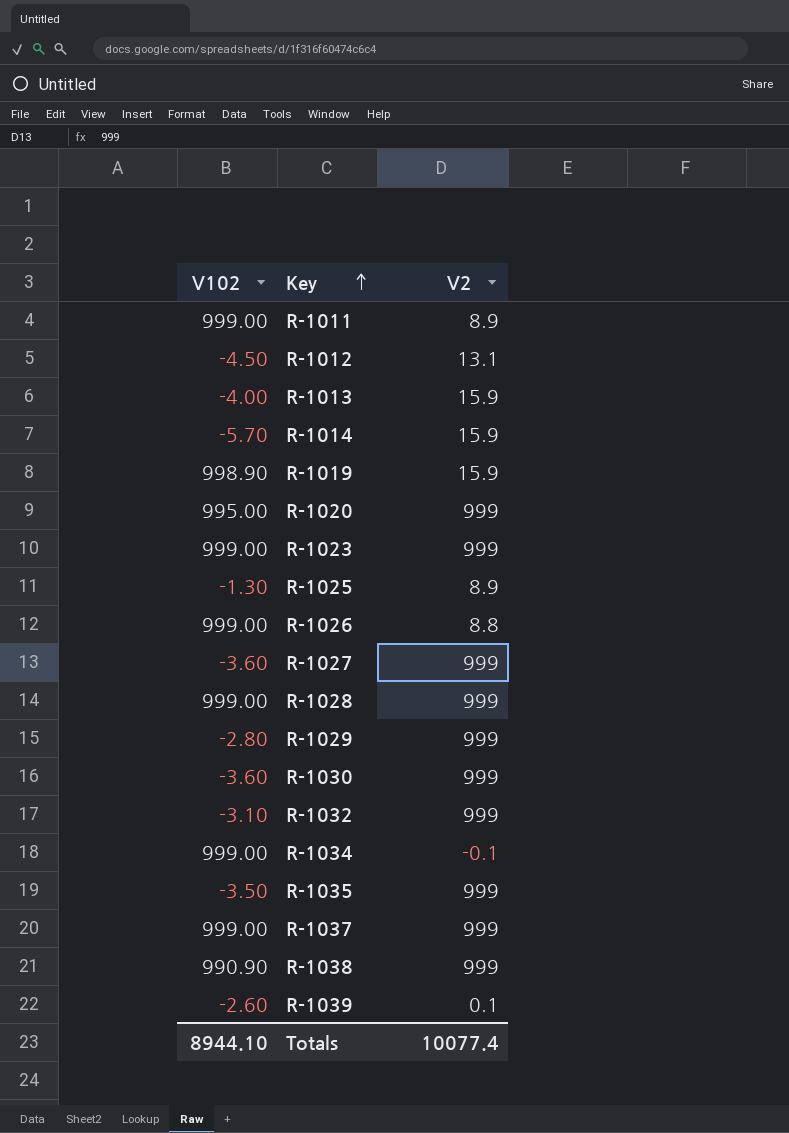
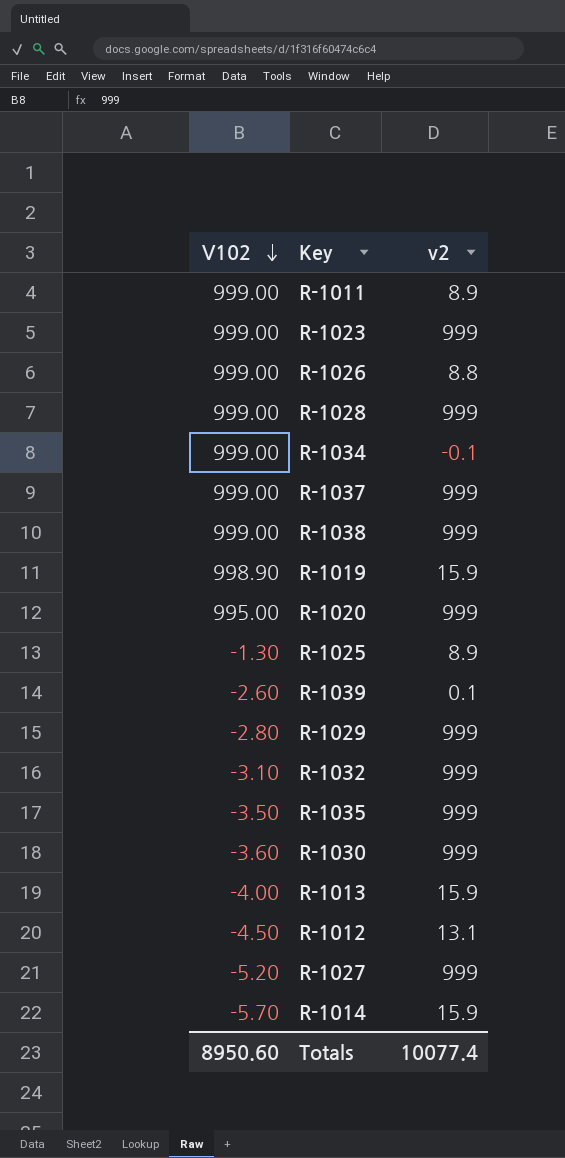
row order: Key ascending -> V102 descending
column name: V2 -> v2
R-1038 | V102: 990.90 -> 999.00
R-1027 | V102: -3.60 -> -5.20
Totals | V102: 8944.10 -> 8950.60

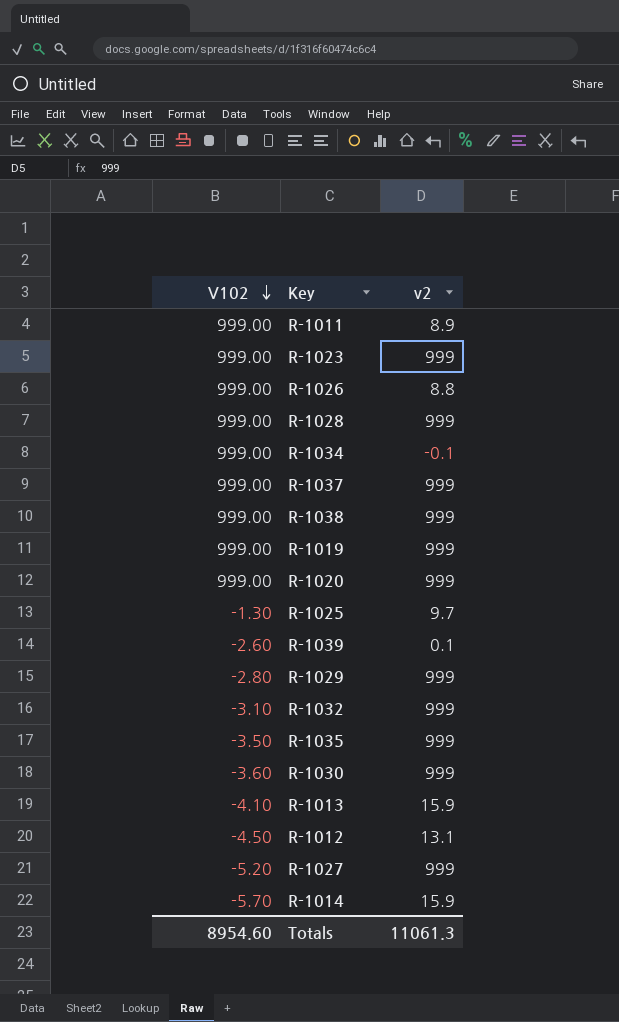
R-1019 | V102: 998.90 -> 999.00
R-1019 | v2: 15.9 -> 999
R-1020 | V102: 995.00 -> 999.00
R-1025 | v2: 8.9 -> 9.7
R-1013 | V102: -4.00 -> -4.10
Totals | V102: 8950.60 -> 8954.60
Totals | v2: 10077.4 -> 11061.3

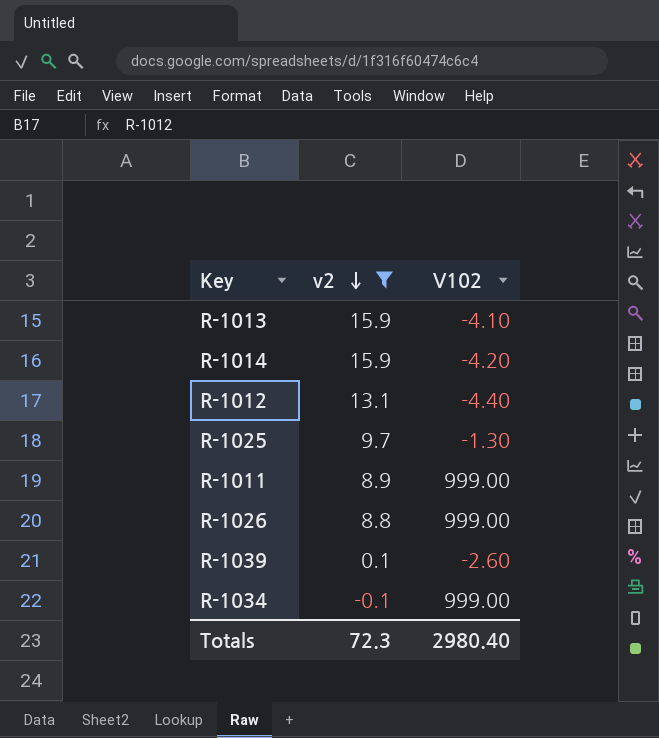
filter: none -> v2 != 999
row order: V102 descending -> v2 descending
column V102 | position: 1 -> 3
R-1014 | V102: -5.70 -> -4.20
R-1012 | V102: -4.50 -> -4.40
Totals | v2: 11061.3 -> 72.3
Totals | V102: 8954.60 -> 2980.40

